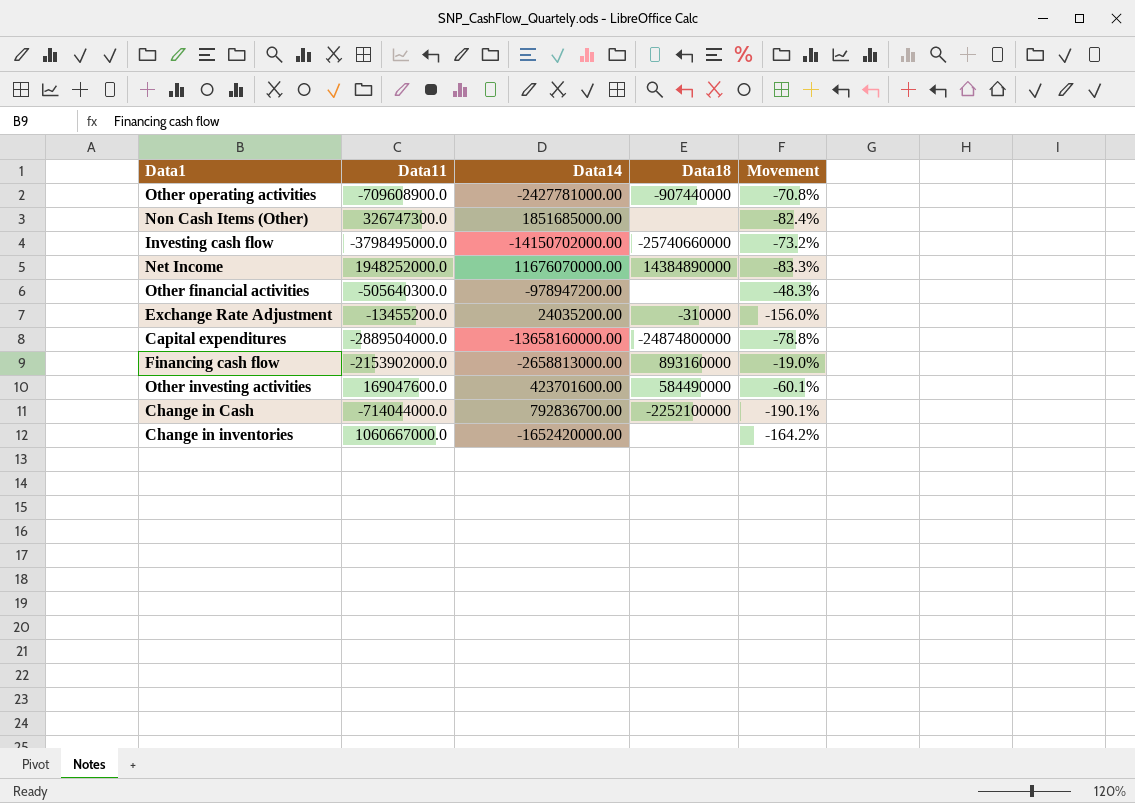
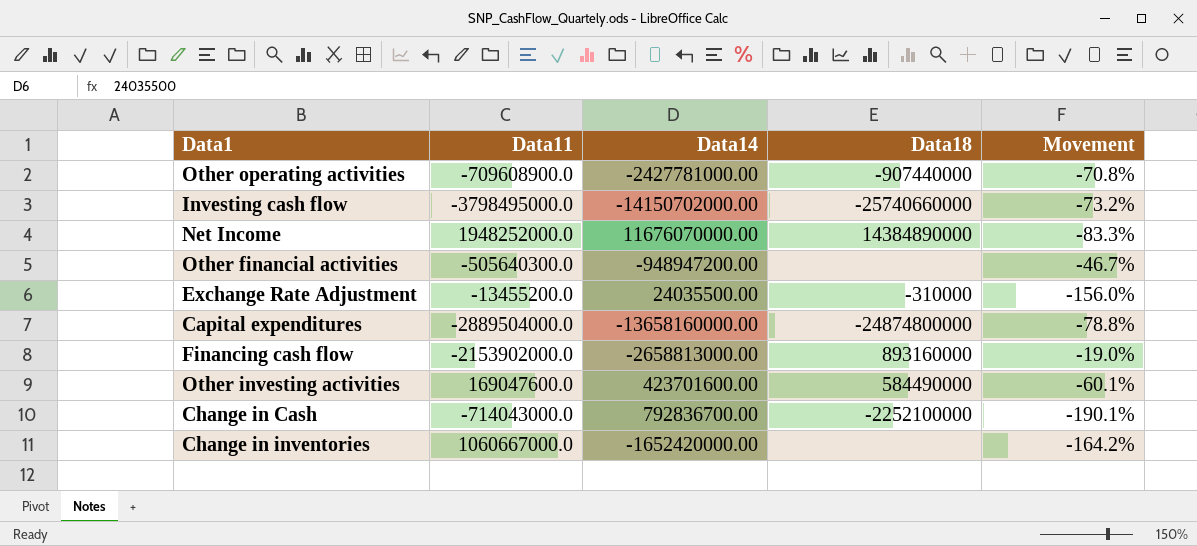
row Non Cash Items (Other): 326747300.0 | 1851685000.00 | none | -82.4% -> none
Other financial activities | Data14: -978947200.00 -> -948947200.00
Other financial activities | Movement: -48.3% -> -46.7%
Exchange Rate Adjustment | Data14: 24035200.00 -> 24035500.00
Change in Cash | Data11: -714044000.0 -> -714043000.0

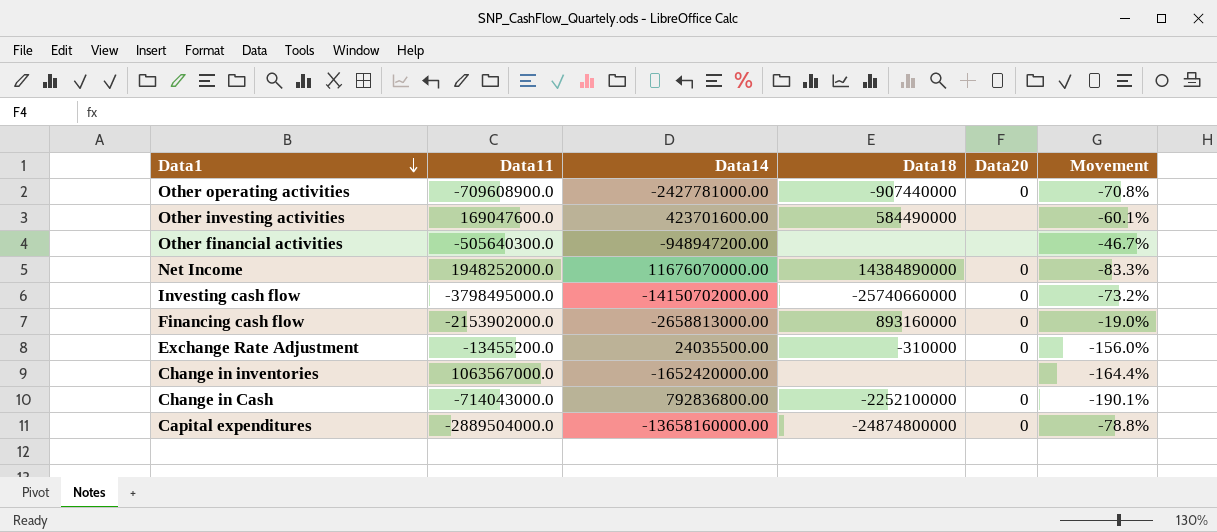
row order: none -> Data1 descending
column Data20 | position: none -> 5
Change in inventories | Data11: 1060667000.0 -> 1063567000.0
Change in inventories | Movement: -164.2% -> -164.4%
Change in Cash | Data14: 792836700.00 -> 792836800.00

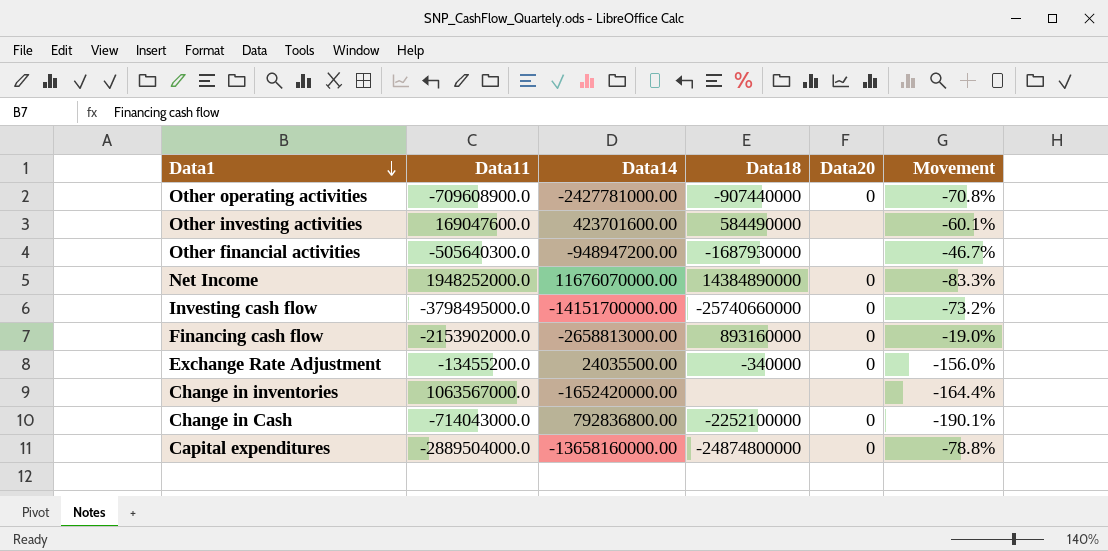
Other financial activities | Data18: none -> -1687930000
Investing cash flow | Data14: -14150702000.00 -> -14151700000.00
Exchange Rate Adjustment | Data18: -310000 -> -340000

